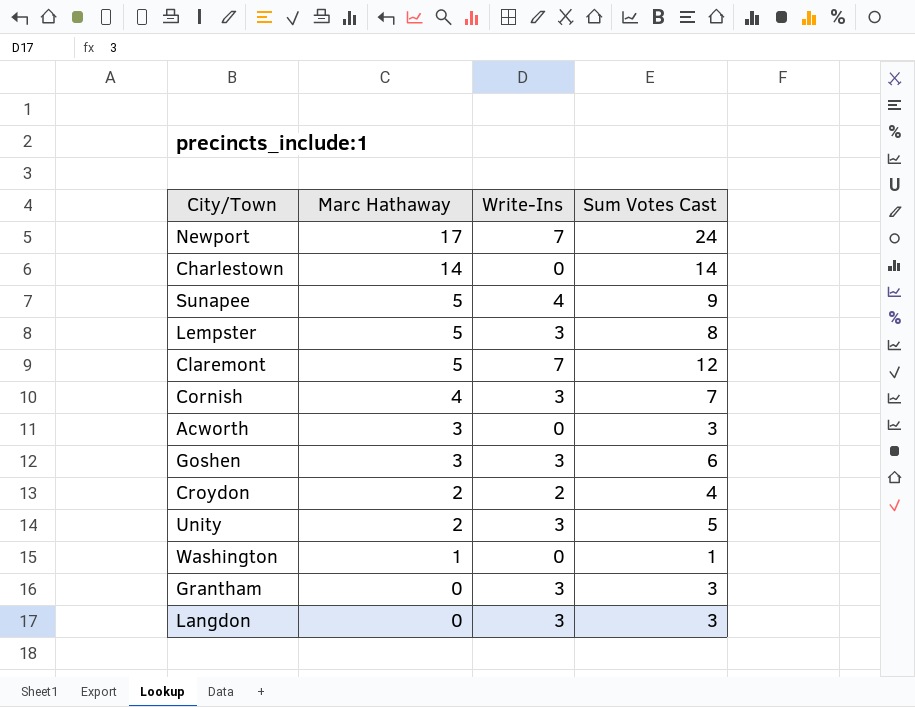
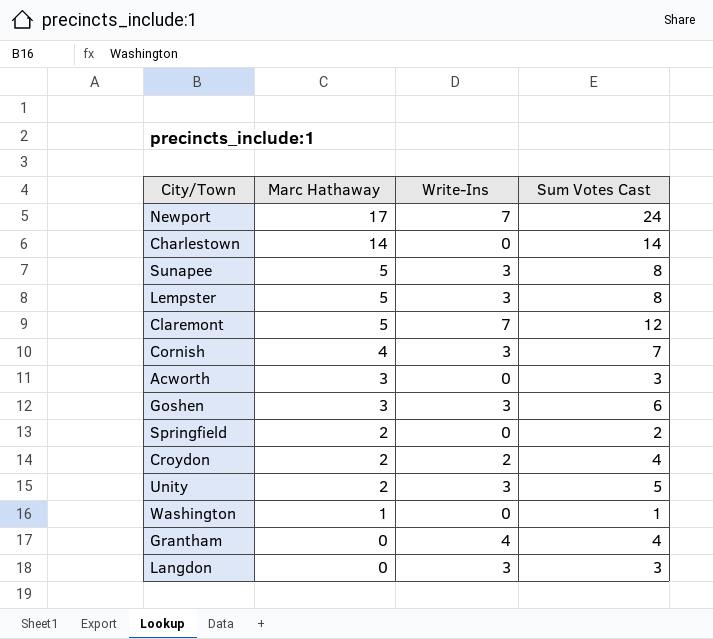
Sunapee | Write-Ins: 4 -> 3
Sunapee | Sum Votes Cast: 9 -> 8
row Springfield: none -> 2 | 0 | 2
Grantham | Write-Ins: 3 -> 4
Grantham | Sum Votes Cast: 3 -> 4

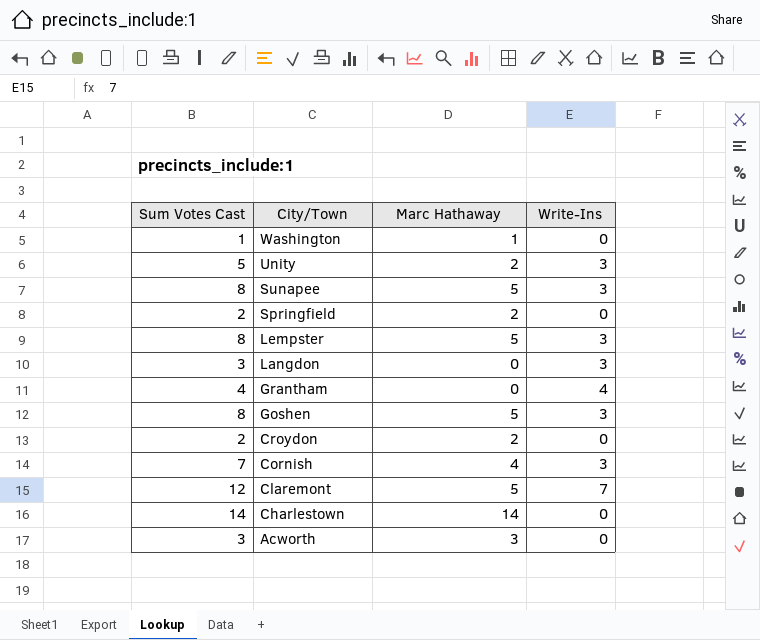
row order: Marc Hathaway descending -> City/Town descending
column Sum Votes Cast | position: 4 -> 1
row Newport: 17 | 7 | 24 -> none
Goshen | Sum Votes Cast: 6 -> 8
Goshen | Marc Hathaway: 3 -> 5
Croydon | Sum Votes Cast: 4 -> 2
Croydon | Write-Ins: 2 -> 0

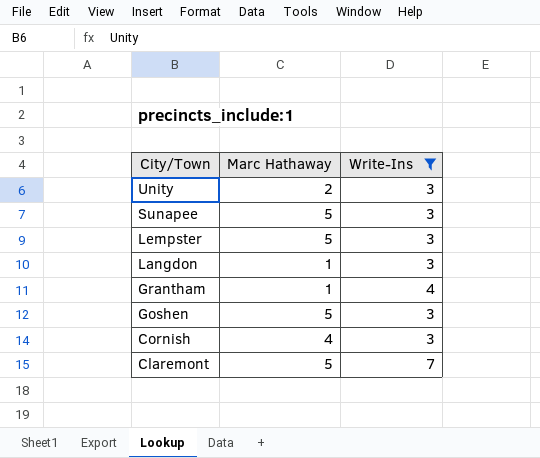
filter: none -> Write-Ins != 0
column Sum Votes Cast | formula: [Marc Hathaway] + [Write-Ins] -> none
Langdon | Marc Hathaway: 0 -> 1
Grantham | Marc Hathaway: 0 -> 1

